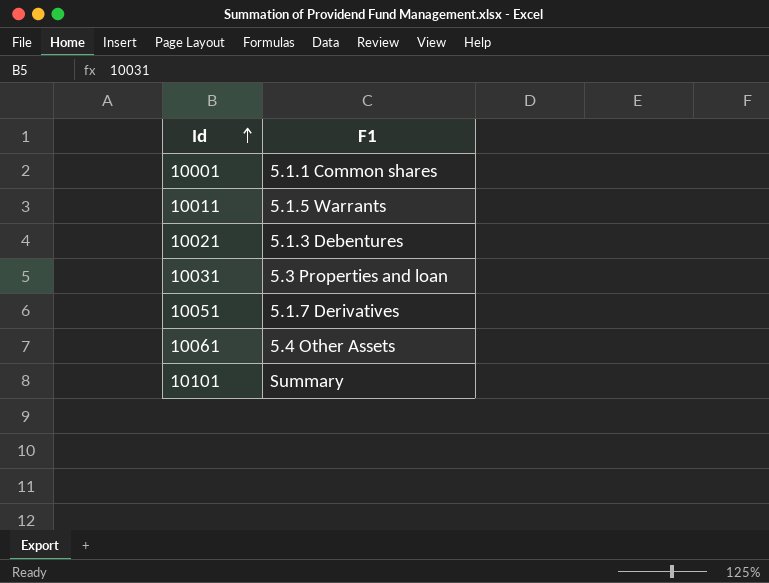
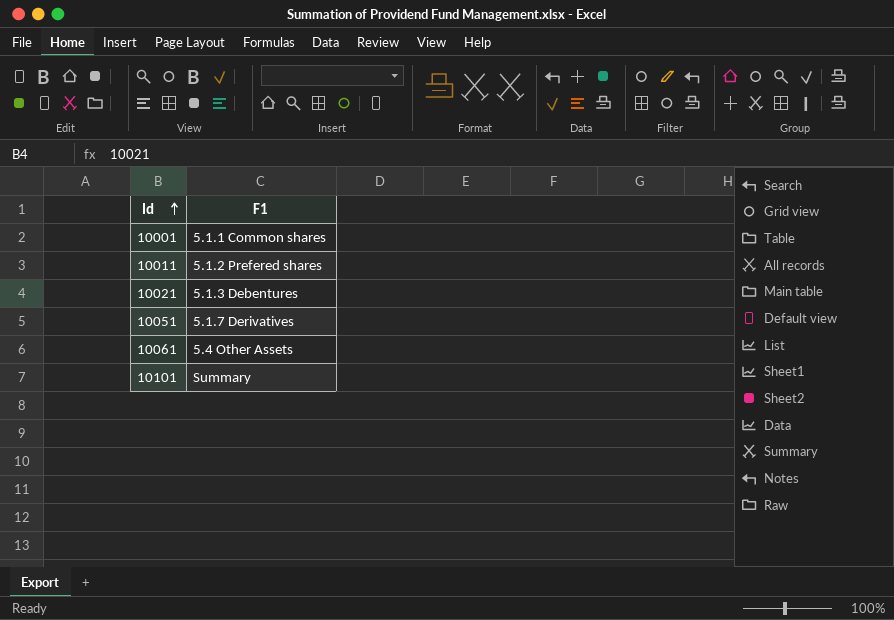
row 10031: 5.3 Properties and loan -> none
10011 | F1: 5.1.5 Warrants -> 5.1.2 Prefered shares

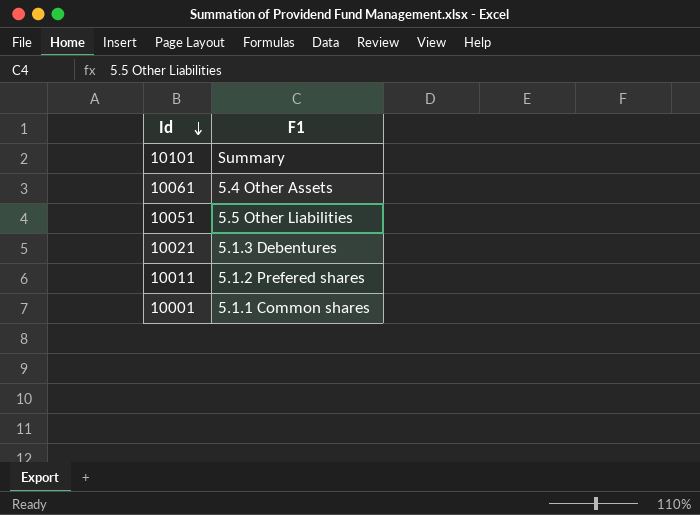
row order: Id ascending -> Id descending
10051 | F1: 5.1.7 Derivatives -> 5.5 Other Liabilities

